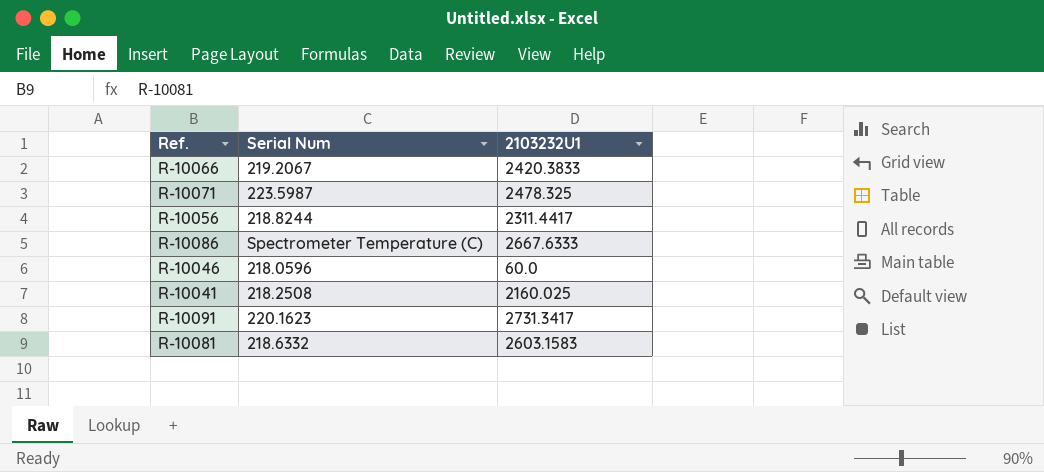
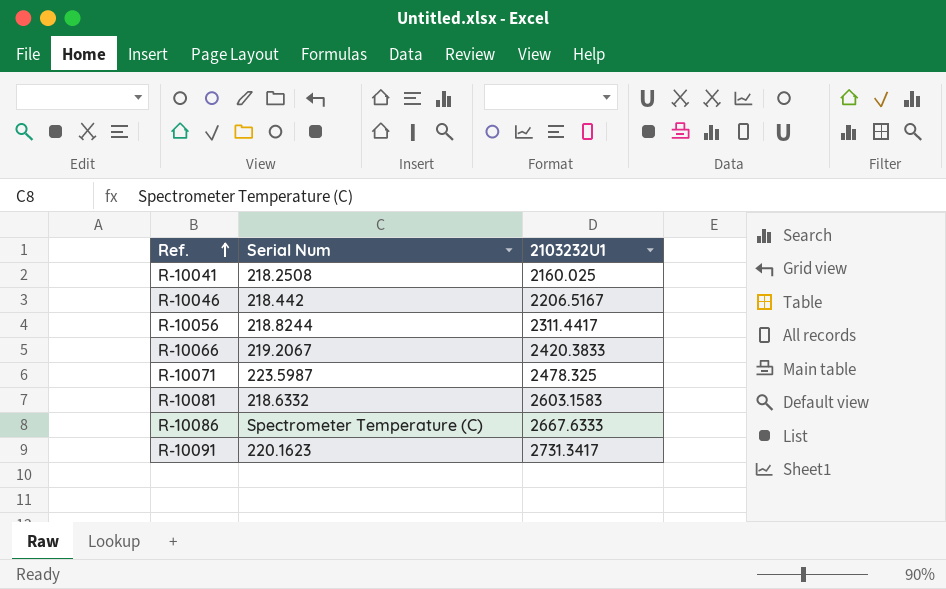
row order: none -> Ref. ascending
R-10046 | Serial Num: 218.0596 -> 218.442
R-10046 | 2103232U1: 60.0 -> 2206.5167

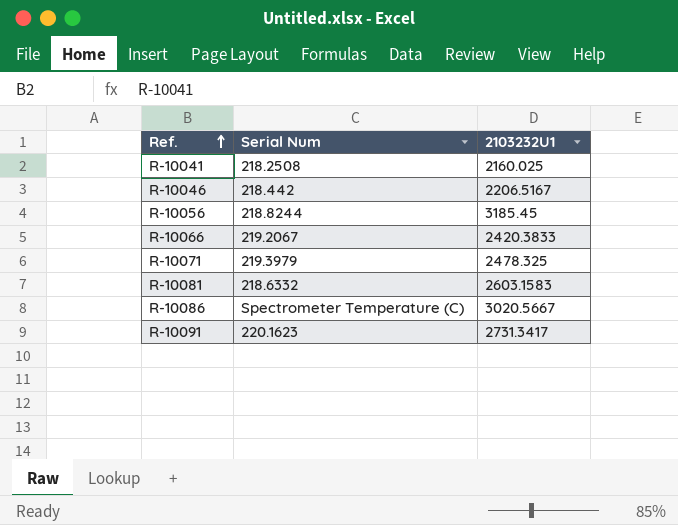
R-10056 | 2103232U1: 2311.4417 -> 3185.45
R-10071 | Serial Num: 223.5987 -> 219.3979
R-10086 | 2103232U1: 2667.6333 -> 3020.5667

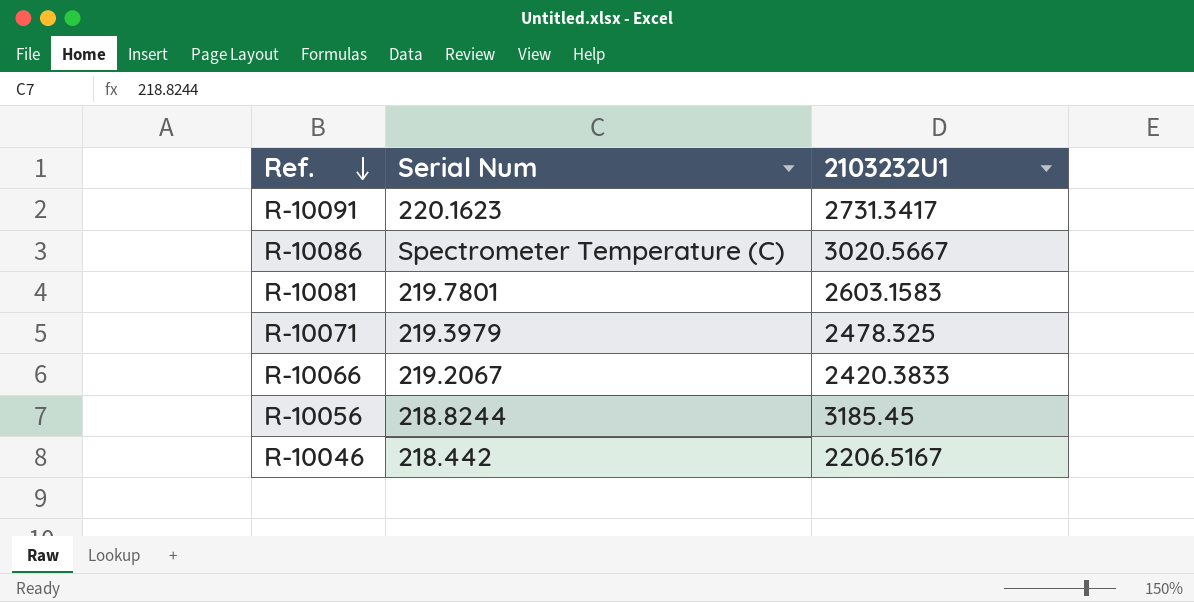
row order: Ref. ascending -> Ref. descending
row R-10041: 218.2508 | 2160.025 -> none
R-10081 | Serial Num: 218.6332 -> 219.7801

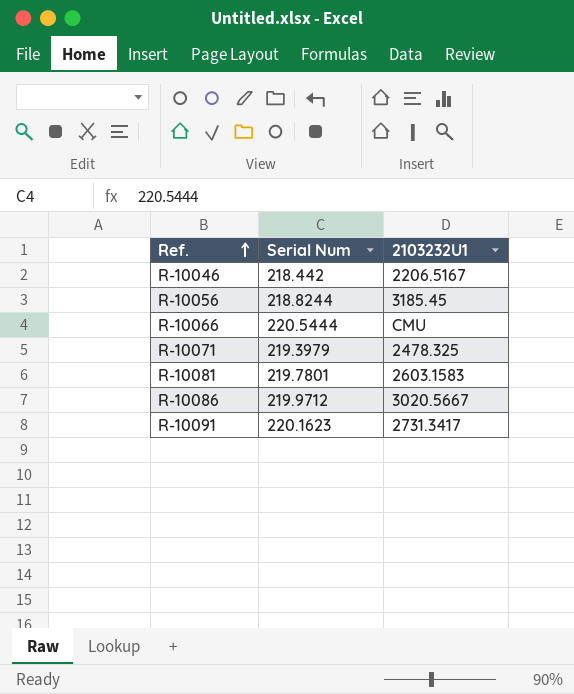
row order: Ref. descending -> Ref. ascending
R-10066 | Serial Num: 219.2067 -> 220.5444
R-10066 | 2103232U1: 2420.3833 -> CMU
R-10086 | Serial Num: Spectrometer Temperature (C) -> 219.9712

